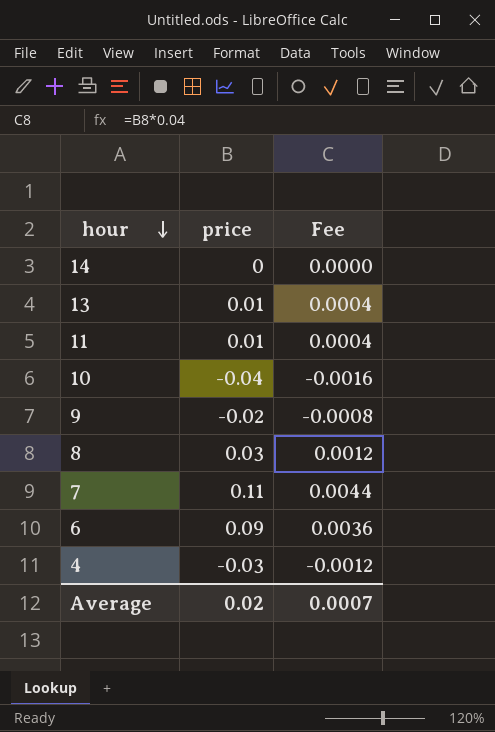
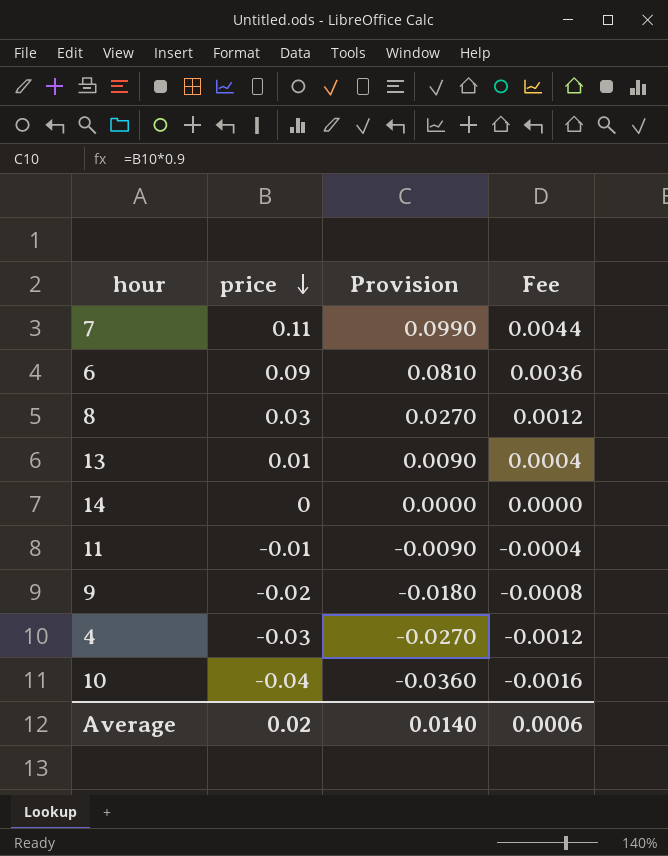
row order: hour descending -> price descending
column Provision | formula: none -> [price] * 0.9
11 | price: 0.01 -> -0.01
11 | Fee: 0.0004 -> -0.0004
Average | Fee: 0.0007 -> 0.0006

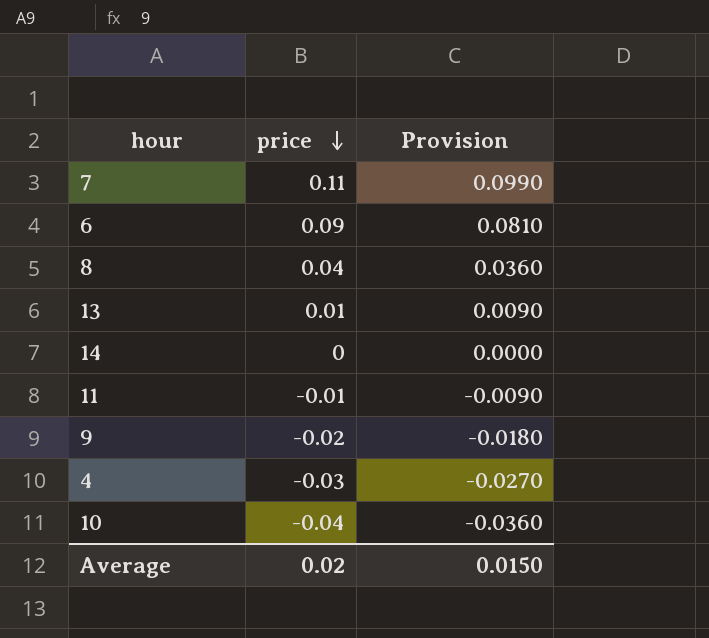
column Fee | formula: [price] * 0.04 -> none
8 | price: 0.03 -> 0.04
8 | Provision: 0.0270 -> 0.0360
Average | Provision: 0.0140 -> 0.0150

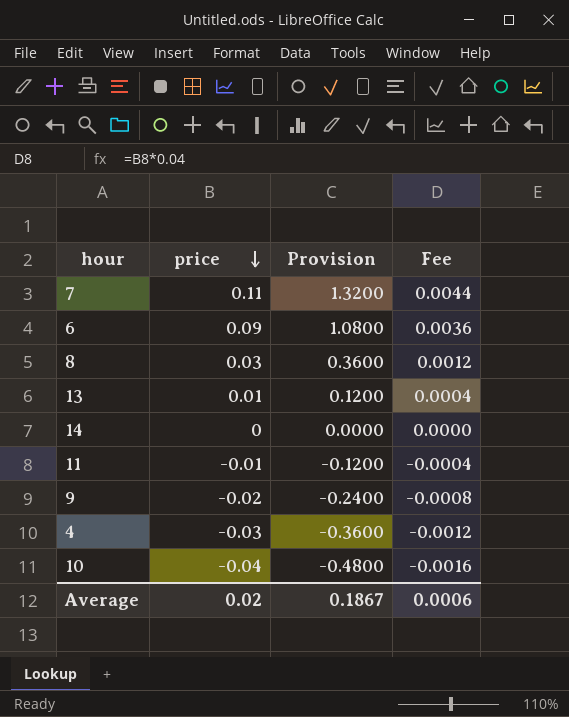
column Provision | formula: [price] * 0.9 -> [price] * 12
column Fee | formula: none -> [price] * 0.04
8 | price: 0.04 -> 0.03
Average | Provision: 0.0150 -> 0.1867

